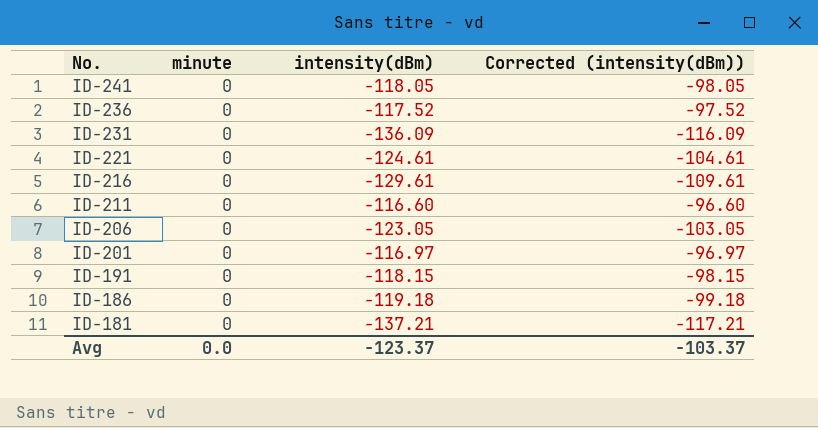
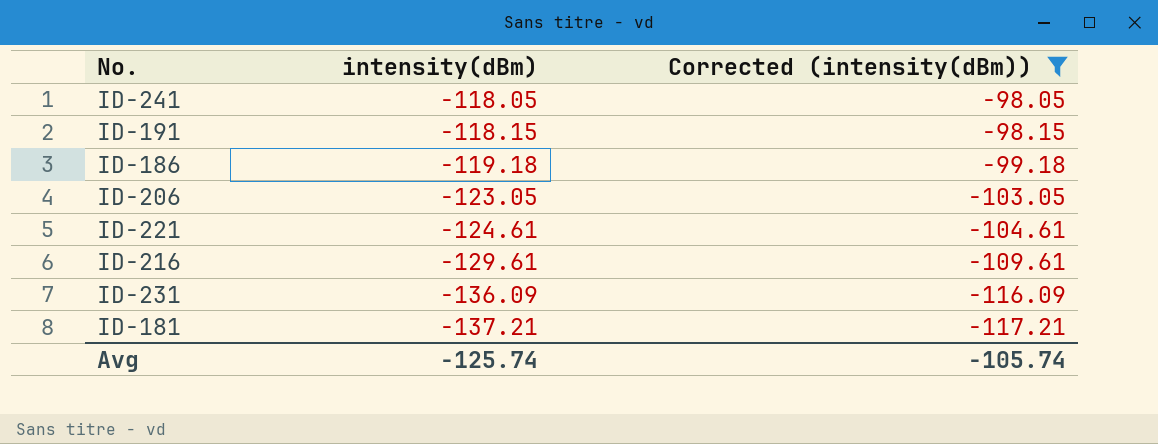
filter: none -> Corrected (intensity(dBm)) <= -98.05
row order: No. descending -> intensity(dBm) descending
column minute | position: 2 -> none
Avg | intensity(dBm): -123.37 -> -125.74
Avg | Corrected (intensity(dBm)): -103.37 -> -105.74

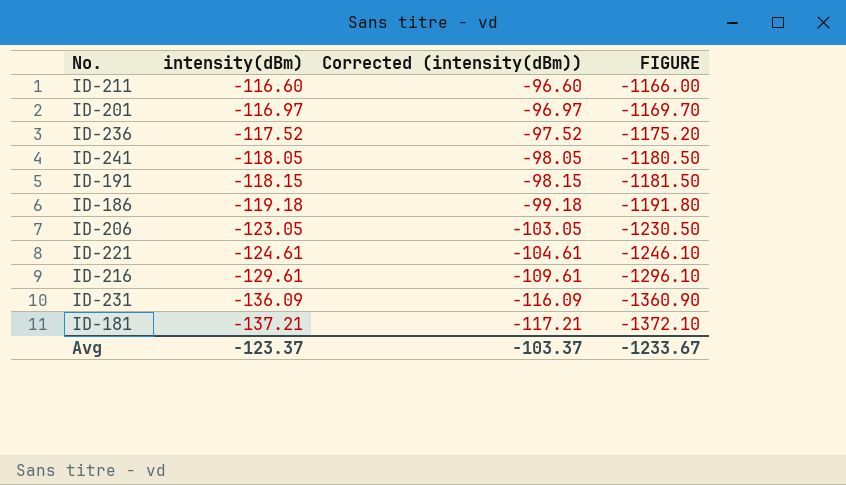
filter: Corrected (intensity(dBm)) <= -98.05 -> none
column FIGURE | formula: none -> [intensity(dBm)] * 10
Avg | intensity(dBm): -125.74 -> -123.37
Avg | Corrected (intensity(dBm)): -105.74 -> -103.37

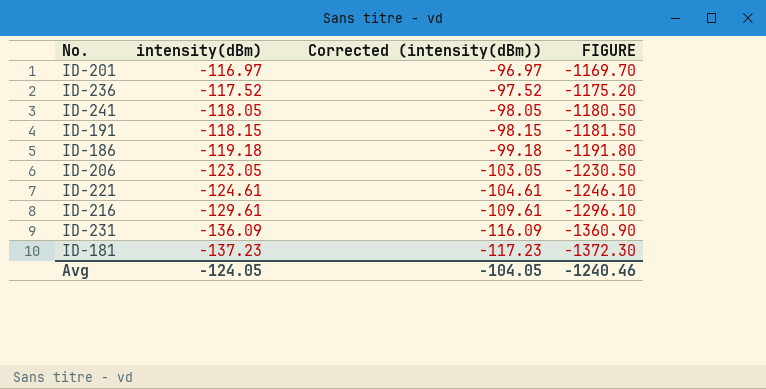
row ID-211: -116.60 | -96.60 | -1166.00 -> none
ID-181 | intensity(dBm): -137.21 -> -137.23
ID-181 | Corrected (intensity(dBm)): -117.21 -> -117.23
ID-181 | FIGURE: -1372.10 -> -1372.30
Avg | intensity(dBm): -123.37 -> -124.05
Avg | Corrected (intensity(dBm)): -103.37 -> -104.05
Avg | FIGURE: -1233.67 -> -1240.46

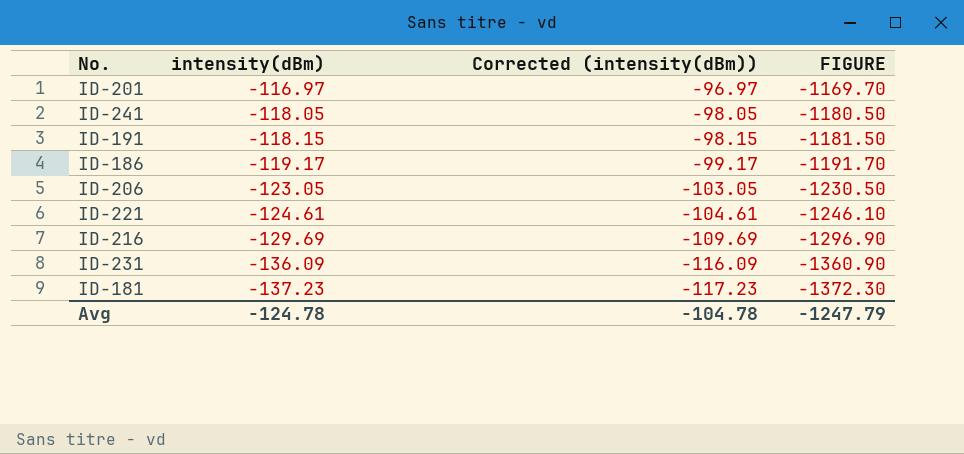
row ID-236: -117.52 | -97.52 | -1175.20 -> none
ID-186 | intensity(dBm): -119.18 -> -119.17
ID-186 | Corrected (intensity(dBm)): -99.18 -> -99.17
ID-186 | FIGURE: -1191.80 -> -1191.70
ID-216 | intensity(dBm): -129.61 -> -129.69
ID-216 | Corrected (intensity(dBm)): -109.61 -> -109.69
ID-216 | FIGURE: -1296.10 -> -1296.90
Avg | intensity(dBm): -124.05 -> -124.78
Avg | Corrected (intensity(dBm)): -104.05 -> -104.78
Avg | FIGURE: -1240.46 -> -1247.79

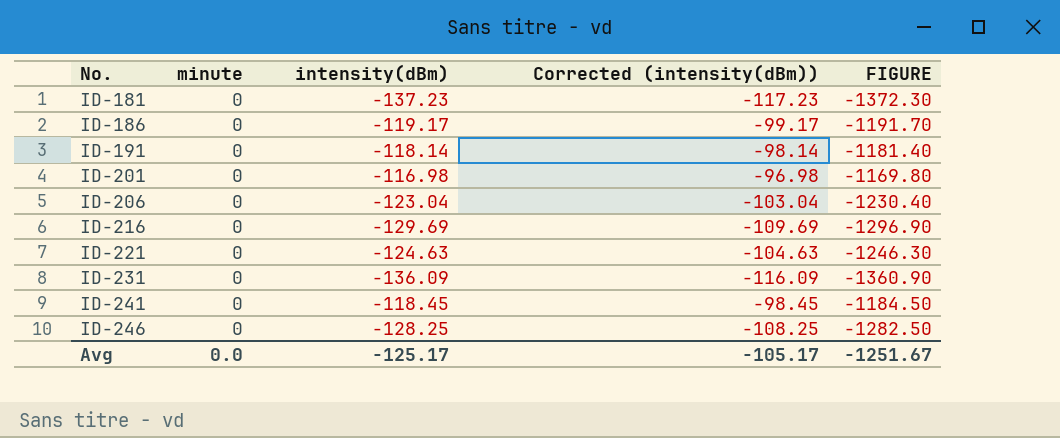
row order: intensity(dBm) descending -> No. ascending
column minute | position: none -> 2
ID-191 | intensity(dBm): -118.15 -> -118.14
ID-191 | Corrected (intensity(dBm)): -98.15 -> -98.14
ID-191 | FIGURE: -1181.50 -> -1181.40
ID-201 | intensity(dBm): -116.97 -> -116.98
ID-201 | Corrected (intensity(dBm)): -96.97 -> -96.98
ID-201 | FIGURE: -1169.70 -> -1169.80
ID-206 | intensity(dBm): -123.05 -> -123.04
ID-206 | Corrected (intensity(dBm)): -103.05 -> -103.04
ID-206 | FIGURE: -1230.50 -> -1230.40
ID-221 | intensity(dBm): -124.61 -> -124.63
ID-221 | Corrected (intensity(dBm)): -104.61 -> -104.63
ID-221 | FIGURE: -1246.10 -> -1246.30
ID-241 | intensity(dBm): -118.05 -> -118.45
ID-241 | Corrected (intensity(dBm)): -98.05 -> -98.45
ID-241 | FIGURE: -1180.50 -> -1184.50
row ID-246: none -> 0 | -128.25 | -108.25 | -1282.50
Avg | intensity(dBm): -124.78 -> -125.17
Avg | Corrected (intensity(dBm)): -104.78 -> -105.17
Avg | FIGURE: -1247.79 -> -1251.67

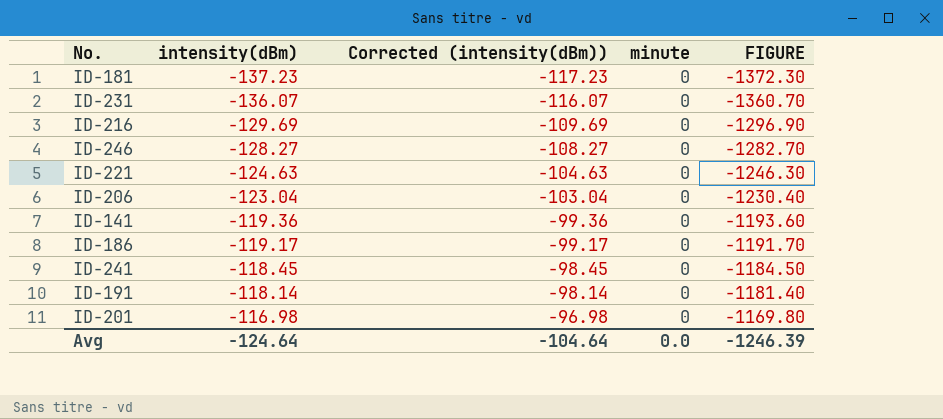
row order: No. ascending -> intensity(dBm) ascending
column minute | position: 2 -> 4
ID-231 | intensity(dBm): -136.09 -> -136.07
ID-231 | Corrected (intensity(dBm)): -116.09 -> -116.07
ID-231 | FIGURE: -1360.90 -> -1360.70
ID-246 | intensity(dBm): -128.25 -> -128.27
ID-246 | Corrected (intensity(dBm)): -108.25 -> -108.27
ID-246 | FIGURE: -1282.50 -> -1282.70
row ID-141: none -> -119.36 | -99.36 | 0 | -1193.60
Avg | intensity(dBm): -125.17 -> -124.64
Avg | Corrected (intensity(dBm)): -105.17 -> -104.64
Avg | FIGURE: -1251.67 -> -1246.39

